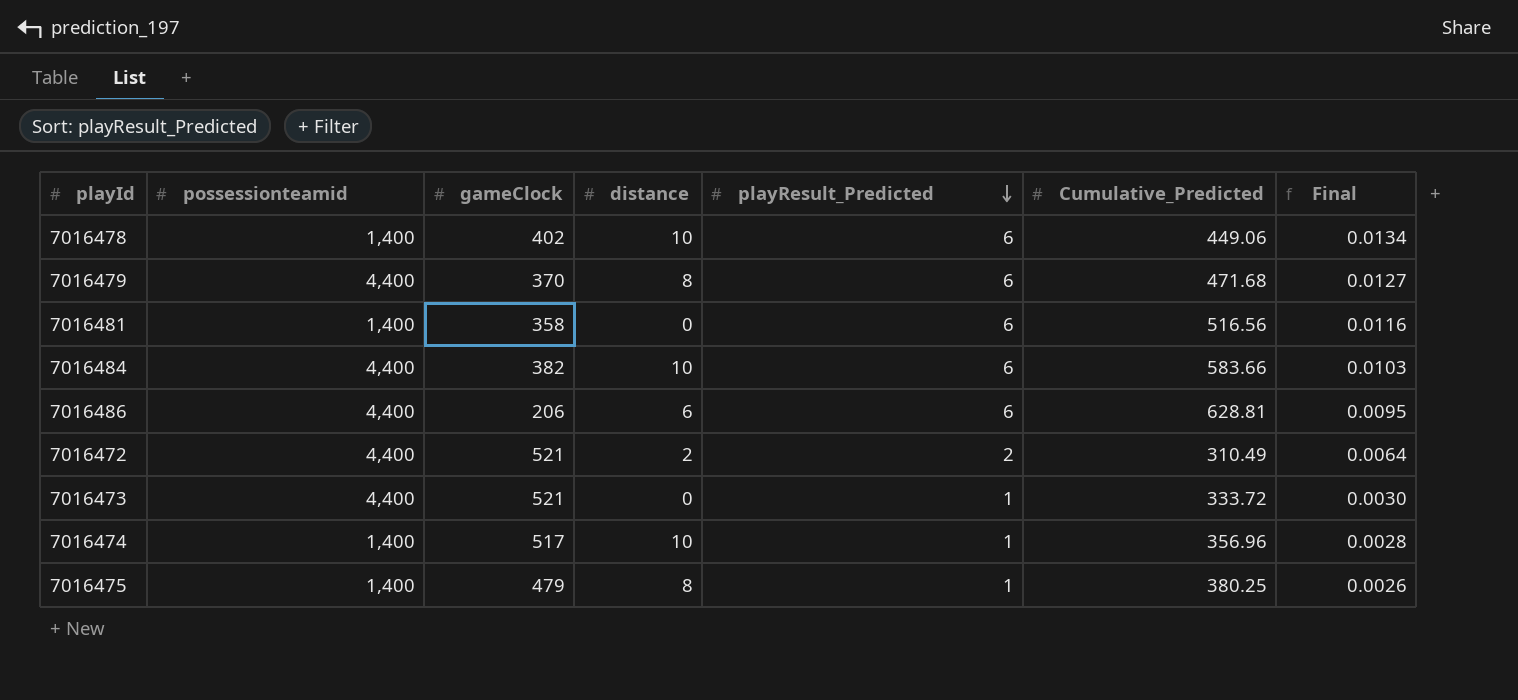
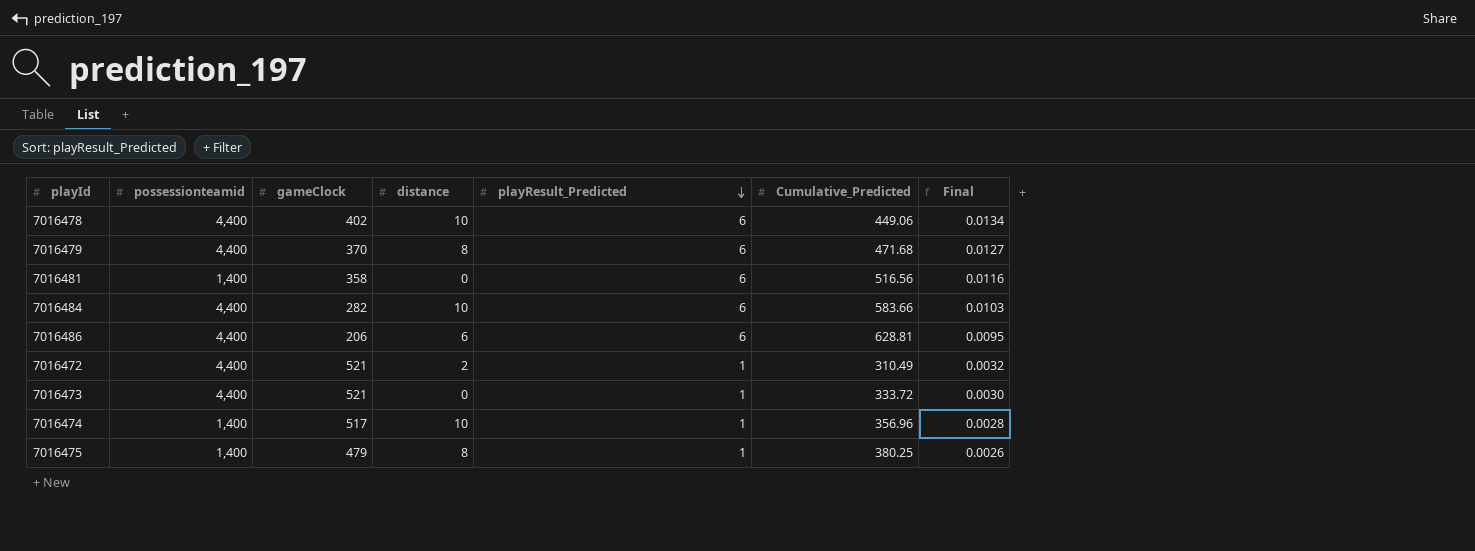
7016478 | possessionteamid: 1,400 -> 4,400
7016484 | gameClock: 382 -> 282
7016472 | playResult_Predicted: 2 -> 1
7016472 | Final: 0.0064 -> 0.0032

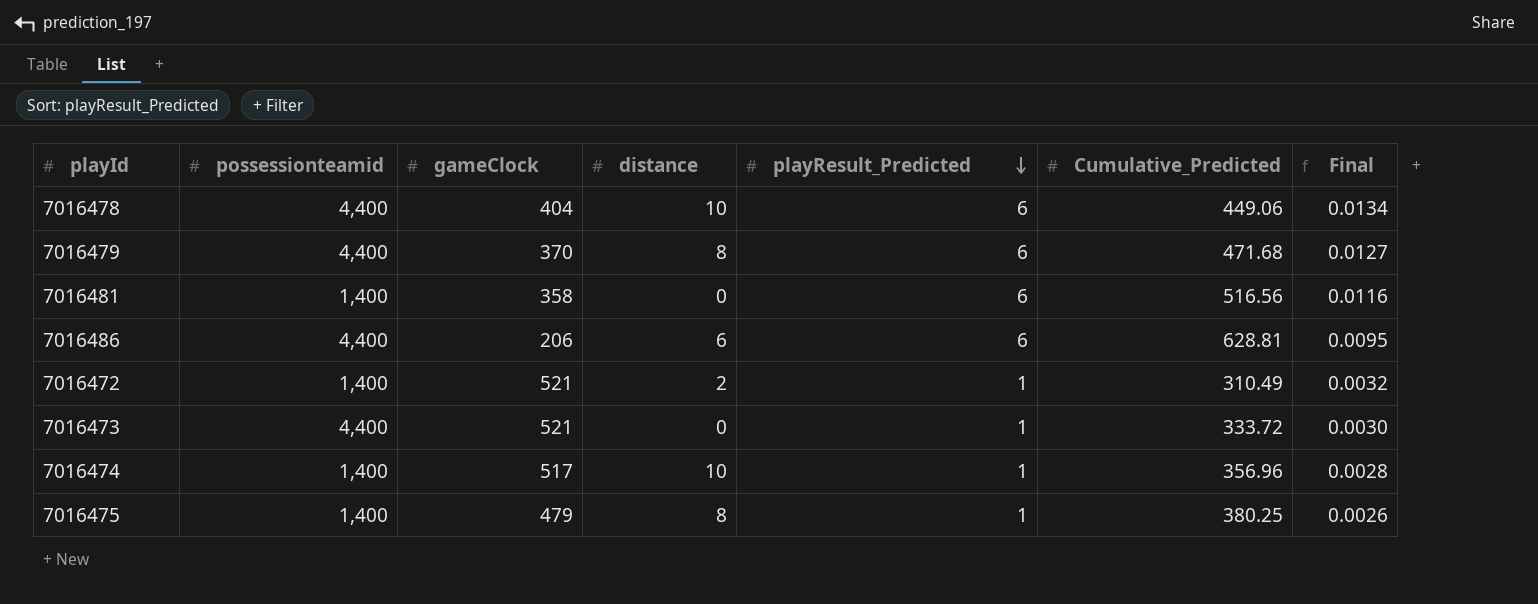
row 7016484: 4,400 | 282 | 10 | 6 | 583.66 | 0.0103 -> none
7016478 | gameClock: 402 -> 404
7016472 | possessionteamid: 4,400 -> 1,400

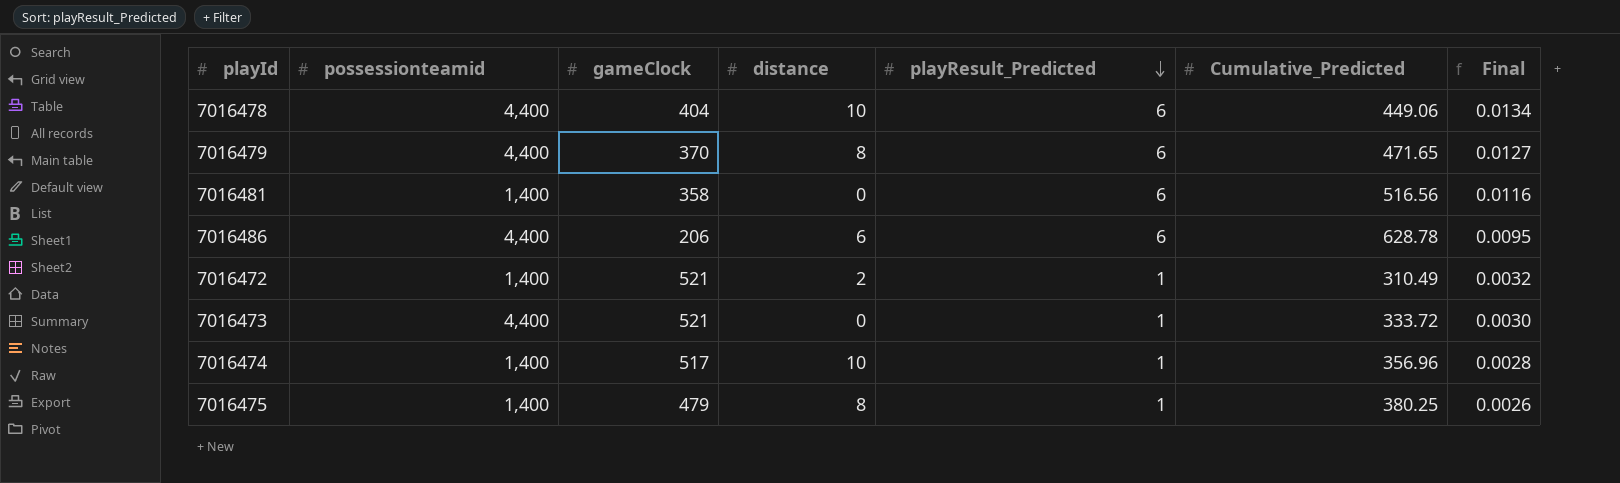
7016479 | Cumulative_Predicted: 471.68 -> 471.65
7016486 | Cumulative_Predicted: 628.81 -> 628.78

